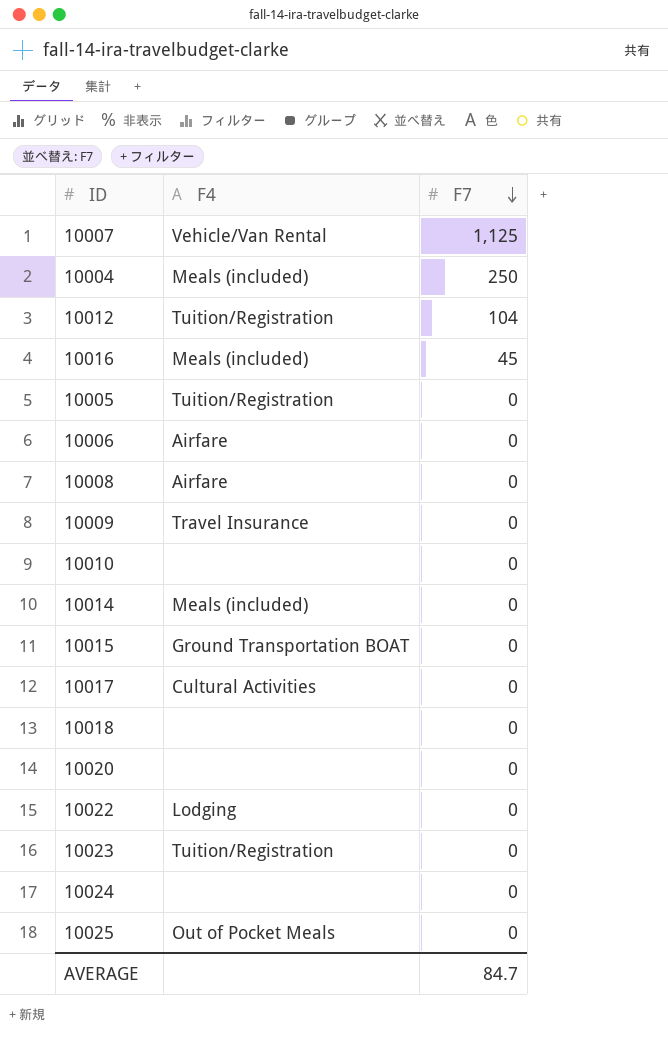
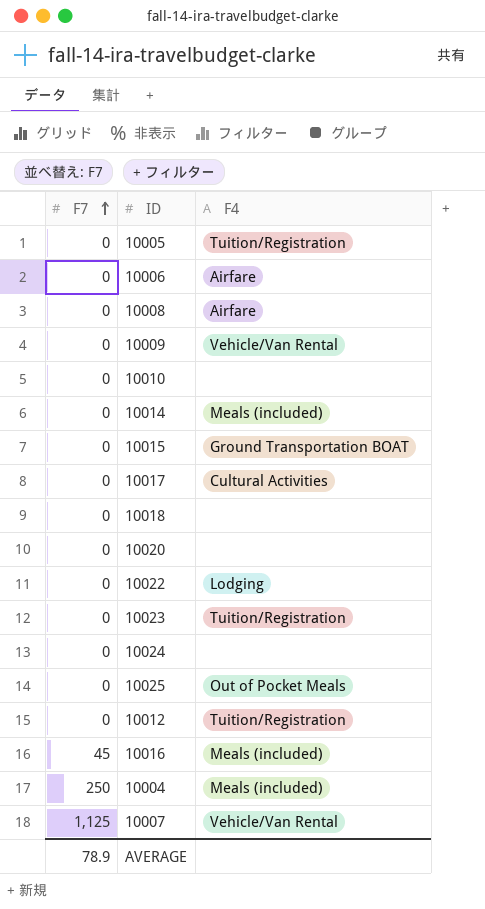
row order: F7 descending -> F7 ascending
column F7 | position: 3 -> 1
10009 | F4: Travel Insurance -> Vehicle/Van Rental
10012 | F7: 104 -> 0
AVERAGE | F7: 84.7 -> 78.9

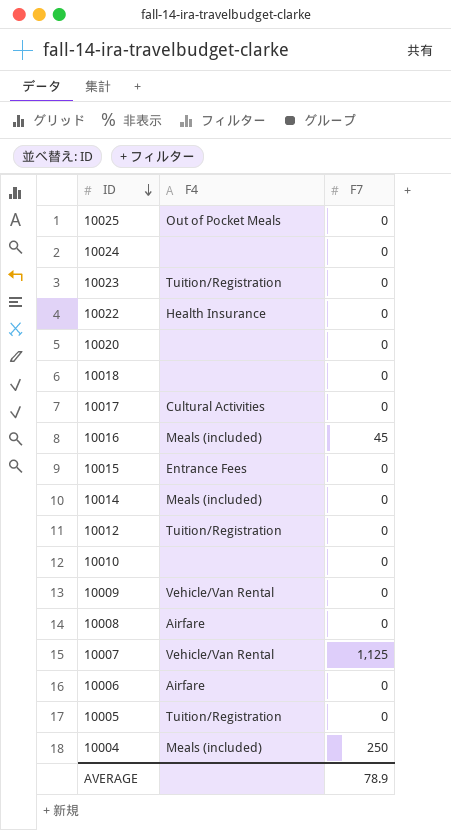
row order: F7 ascending -> ID descending
column F7 | position: 1 -> 3
10022 | F4: Lodging -> Health Insurance
10015 | F4: Ground Transportation BOAT -> Entrance Fees

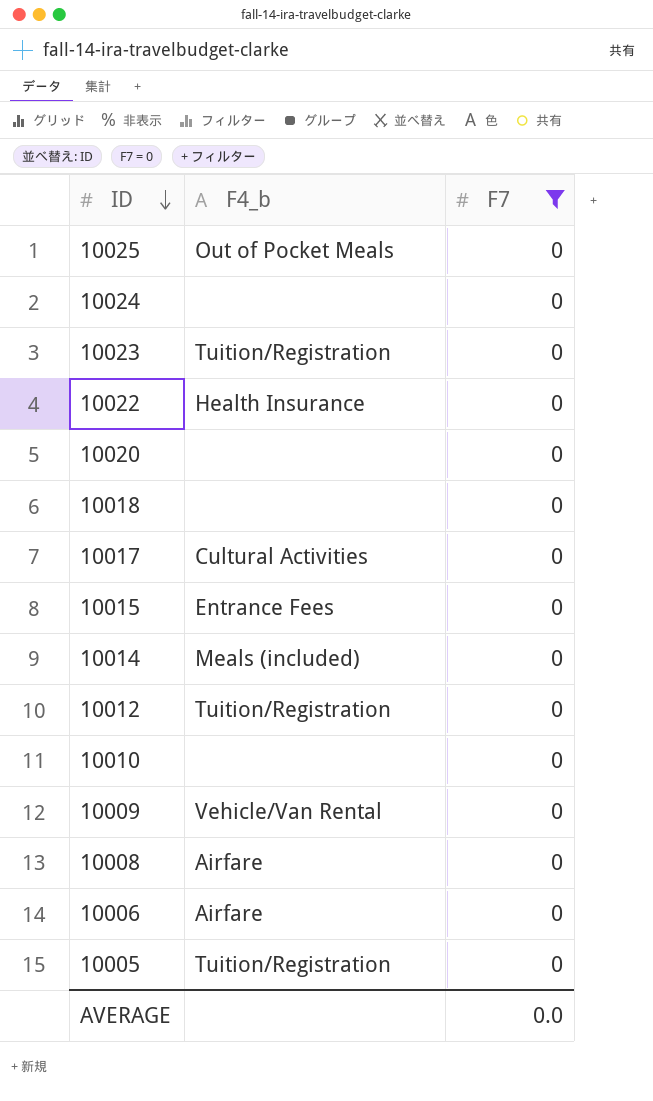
filter: none -> F7 = 0
column name: F4 -> F4_b
AVERAGE | F7: 78.9 -> 0.0

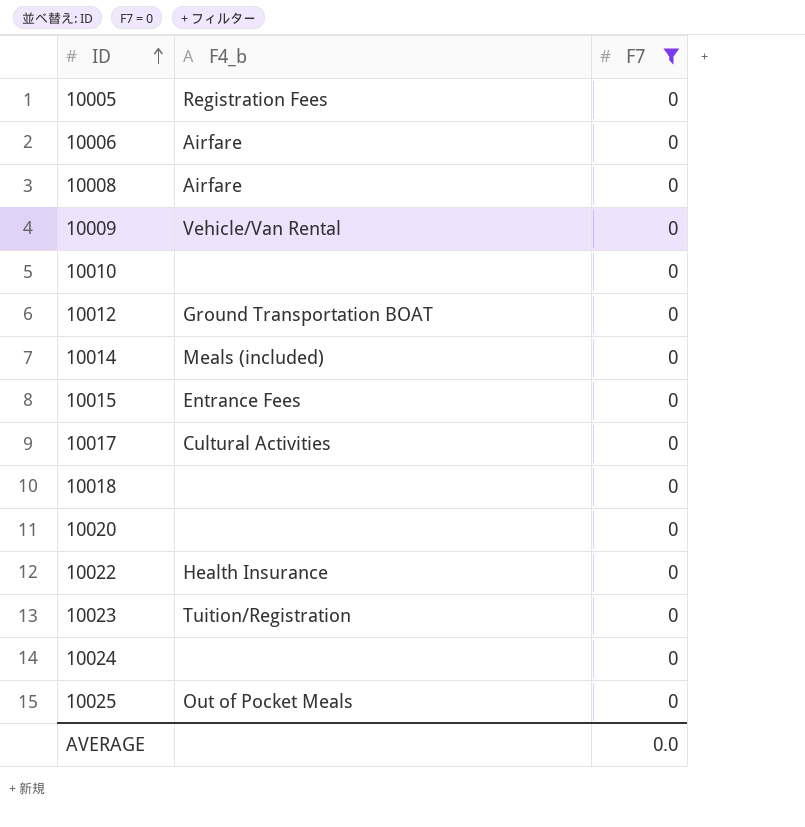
row order: ID descending -> ID ascending
10005 | F4_b: Tuition/Registration -> Registration Fees
10012 | F4_b: Tuition/Registration -> Ground Transportation BOAT

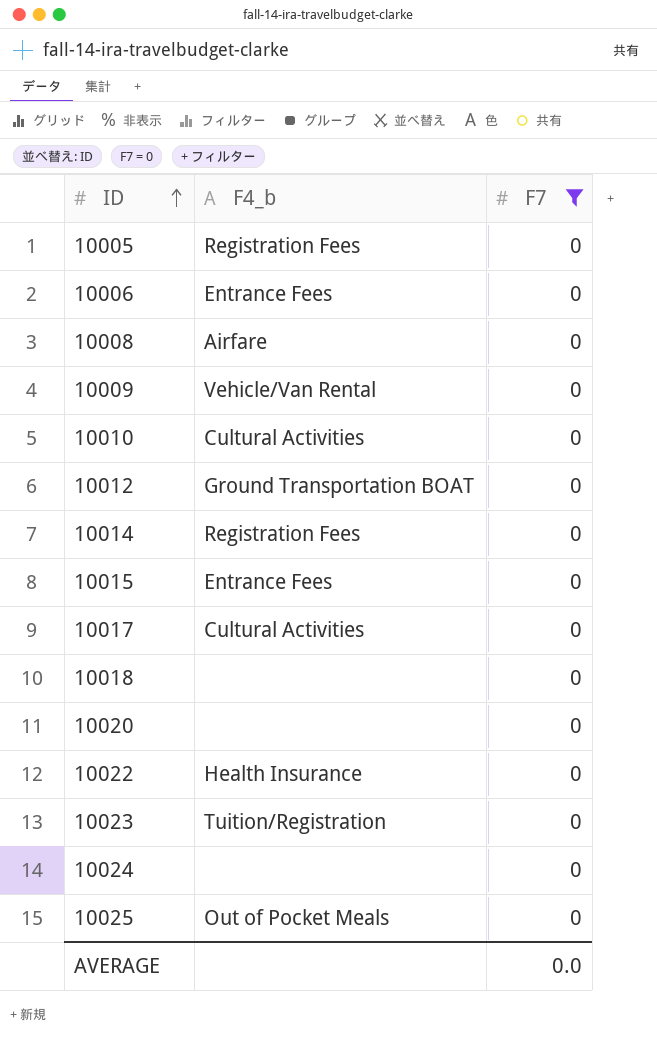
10006 | F4_b: Airfare -> Entrance Fees
10010 | F4_b: none -> Cultural Activities
10014 | F4_b: Meals (included) -> Registration Fees

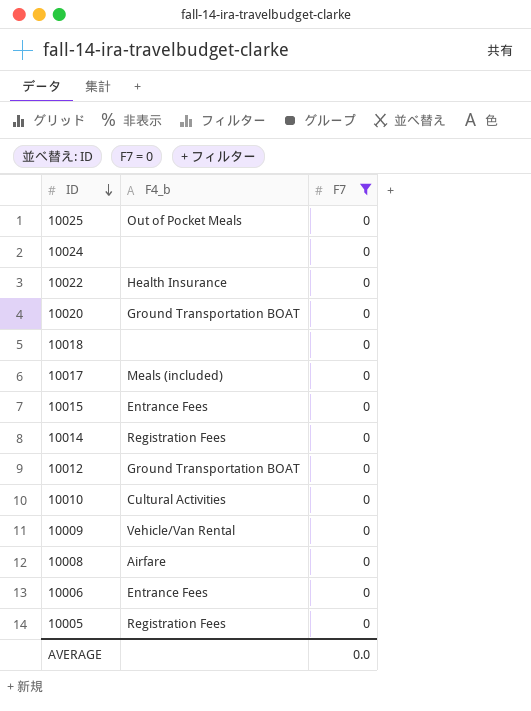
row order: ID ascending -> ID descending
row 10023: Tuition/Registration | 0 -> none
10020 | F4_b: none -> Ground Transportation BOAT
10017 | F4_b: Cultural Activities -> Meals (included)

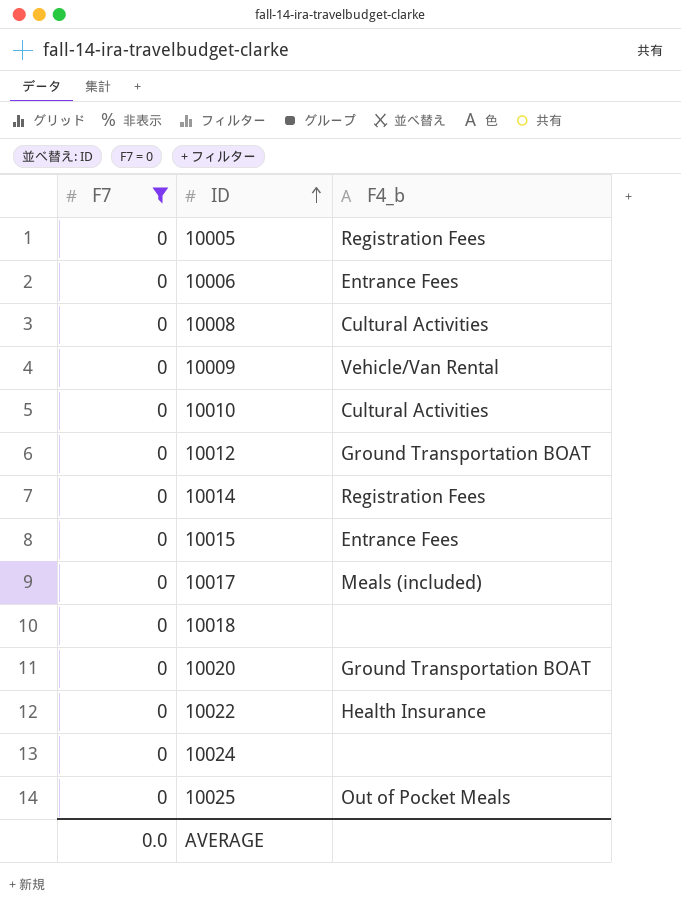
row order: ID descending -> ID ascending
column F7 | position: 3 -> 1
10008 | F4_b: Airfare -> Cultural Activities

